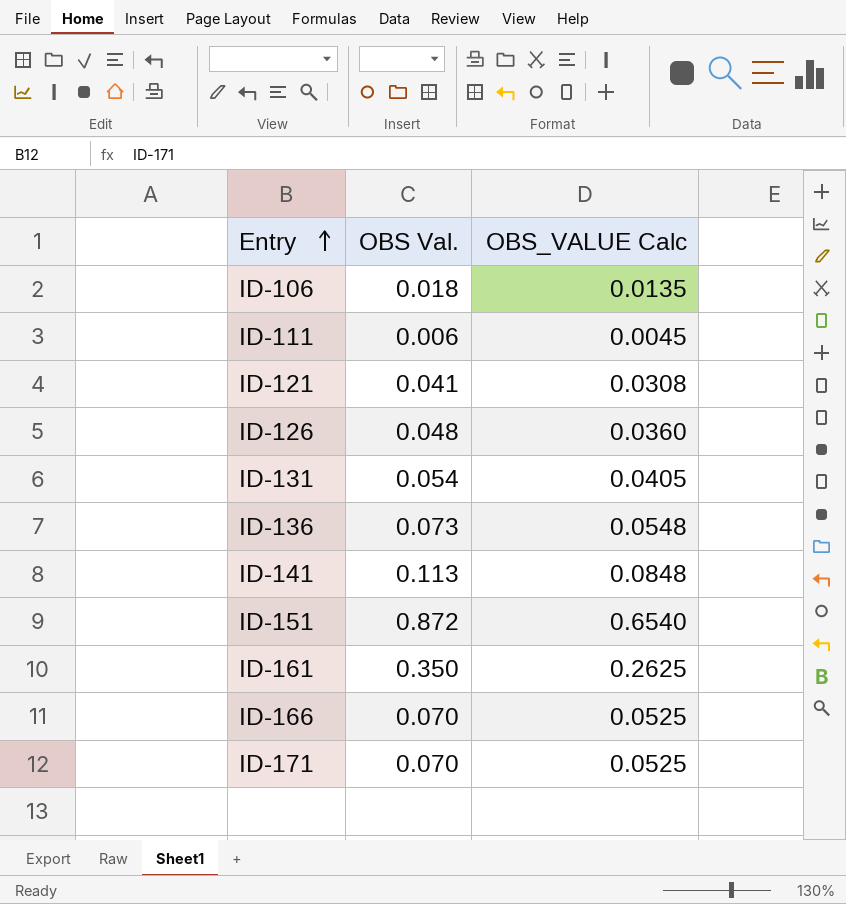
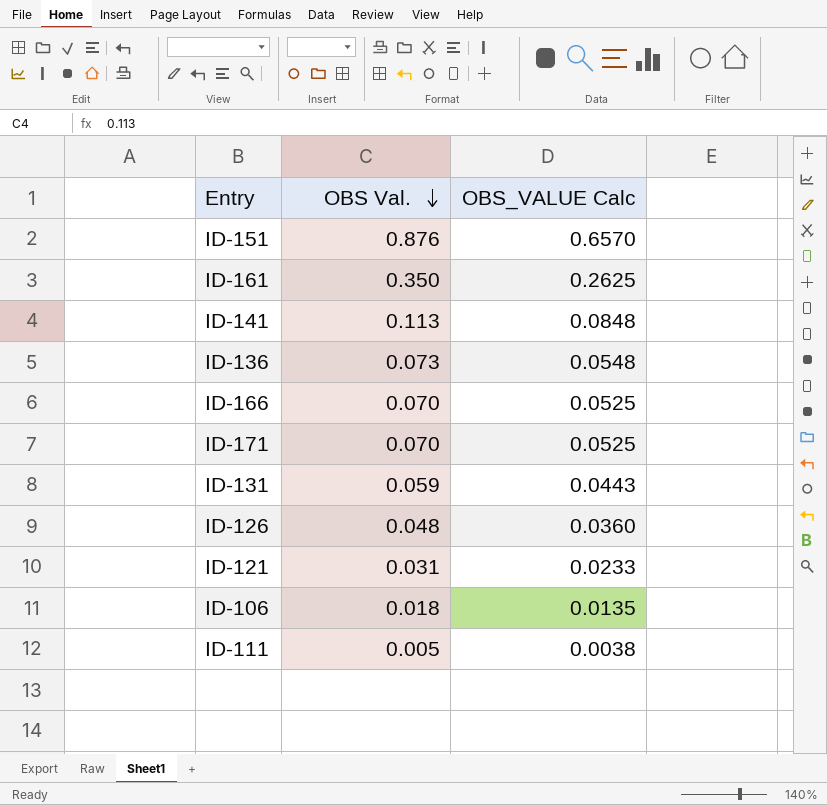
row order: Entry ascending -> OBS Val. descending
ID-151 | OBS Val.: 0.872 -> 0.876
ID-151 | OBS_VALUE Calc: 0.6540 -> 0.6570
ID-131 | OBS Val.: 0.054 -> 0.059
ID-131 | OBS_VALUE Calc: 0.0405 -> 0.0443
ID-121 | OBS Val.: 0.041 -> 0.031
ID-121 | OBS_VALUE Calc: 0.0308 -> 0.0233
ID-111 | OBS Val.: 0.006 -> 0.005
ID-111 | OBS_VALUE Calc: 0.0045 -> 0.0038

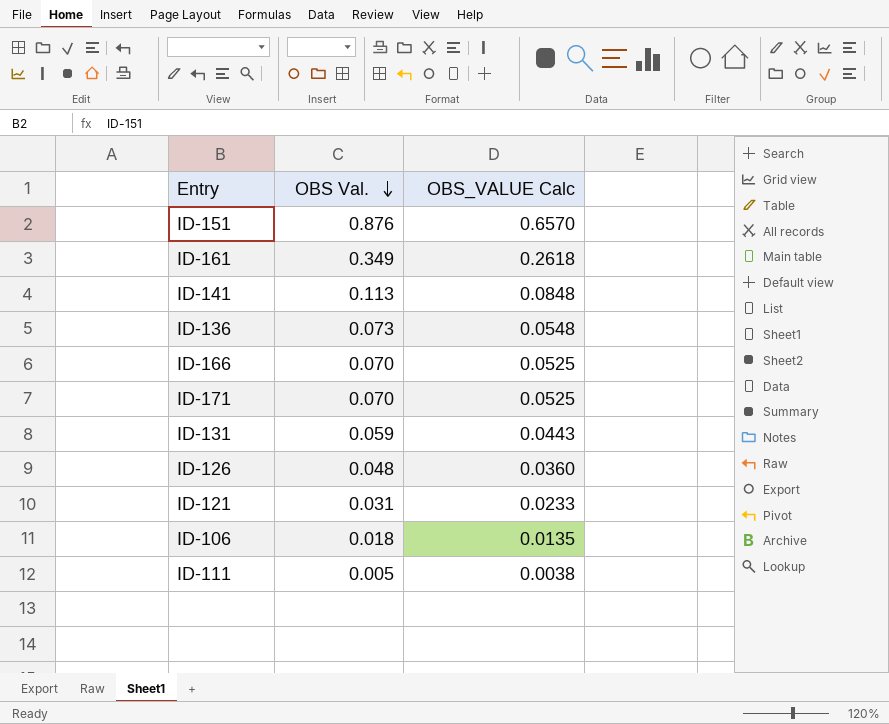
ID-161 | OBS Val.: 0.350 -> 0.349
ID-161 | OBS_VALUE Calc: 0.2625 -> 0.2618

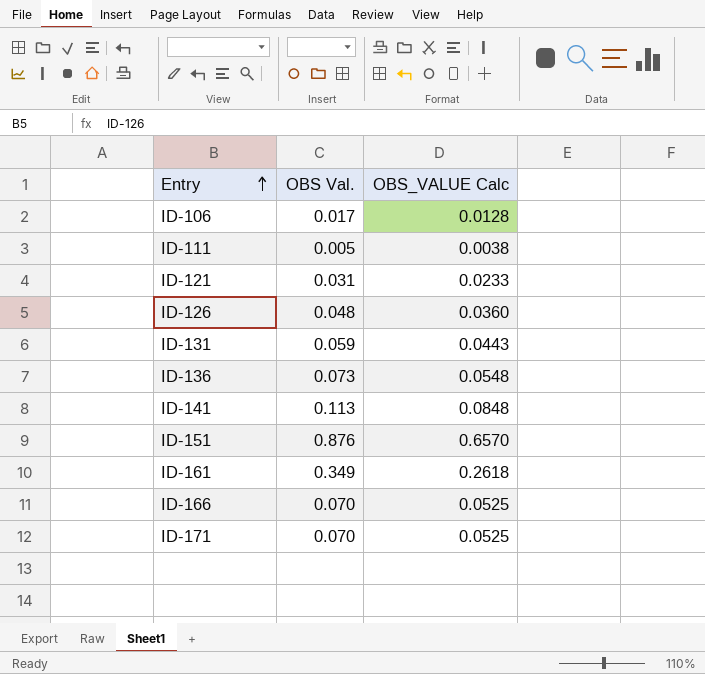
row order: OBS Val. descending -> Entry ascending
ID-106 | OBS Val.: 0.018 -> 0.017
ID-106 | OBS_VALUE Calc: 0.0135 -> 0.0128

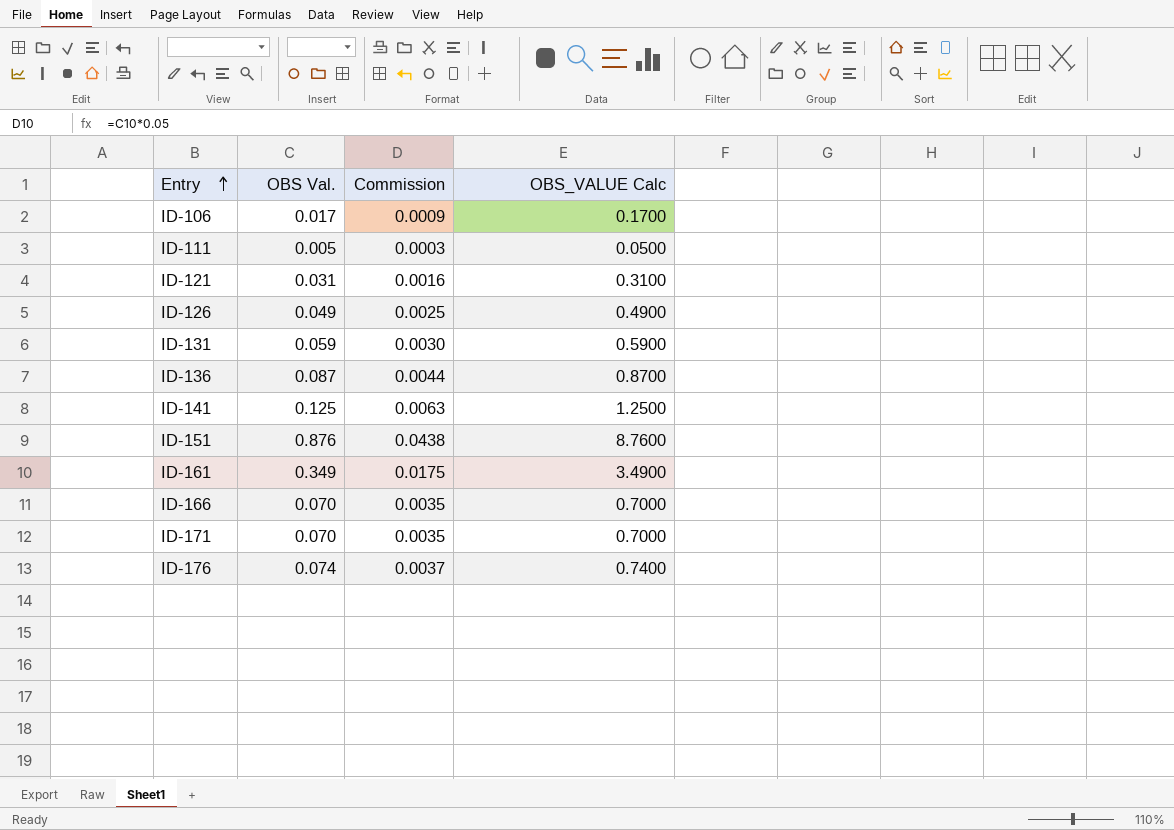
column Commission | formula: none -> [OBS Val.] * 0.05
column OBS_VALUE Calc | formula: [OBS Val.] * 0.75 -> [OBS Val.] * 10
ID-126 | OBS Val.: 0.048 -> 0.049
ID-136 | OBS Val.: 0.073 -> 0.087
ID-141 | OBS Val.: 0.113 -> 0.125
row ID-176: none -> 0.074 | 0.0037 | 0.7400

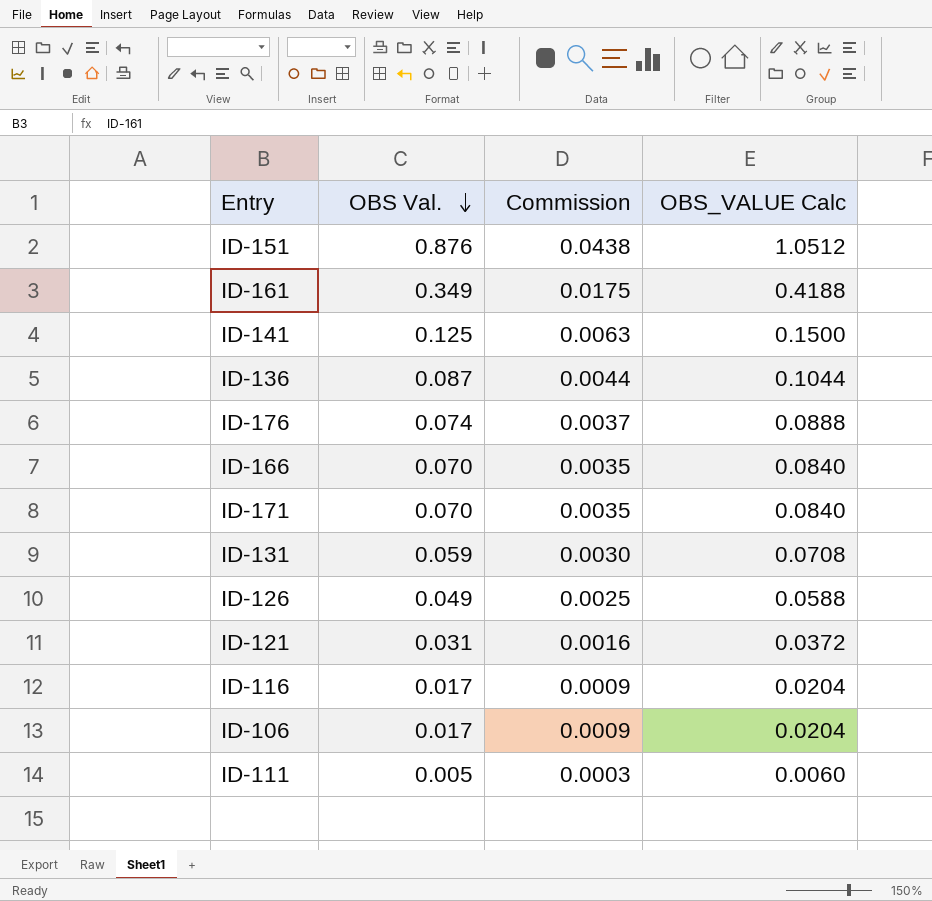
row order: Entry ascending -> OBS Val. descending
column OBS_VALUE Calc | formula: [OBS Val.] * 10 -> [OBS Val.] * 1.2
row ID-116: none -> 0.017 | 0.0009 | 0.0204

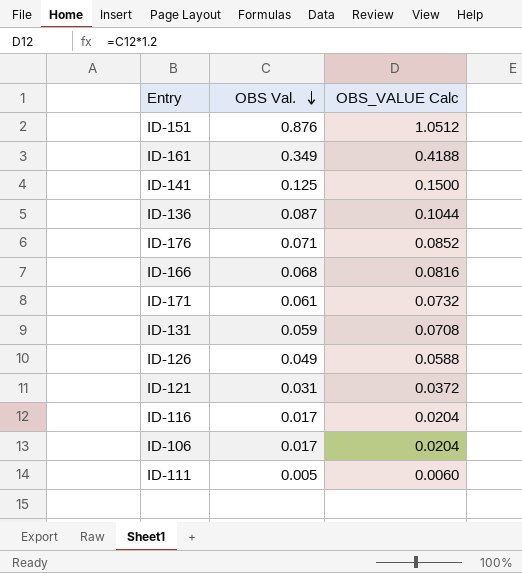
column Commission | formula: [OBS Val.] * 0.05 -> none
ID-176 | OBS Val.: 0.074 -> 0.071
ID-176 | OBS_VALUE Calc: 0.0888 -> 0.0852
ID-166 | OBS Val.: 0.070 -> 0.068
ID-166 | OBS_VALUE Calc: 0.0840 -> 0.0816
ID-171 | OBS Val.: 0.070 -> 0.061
ID-171 | OBS_VALUE Calc: 0.0840 -> 0.0732

